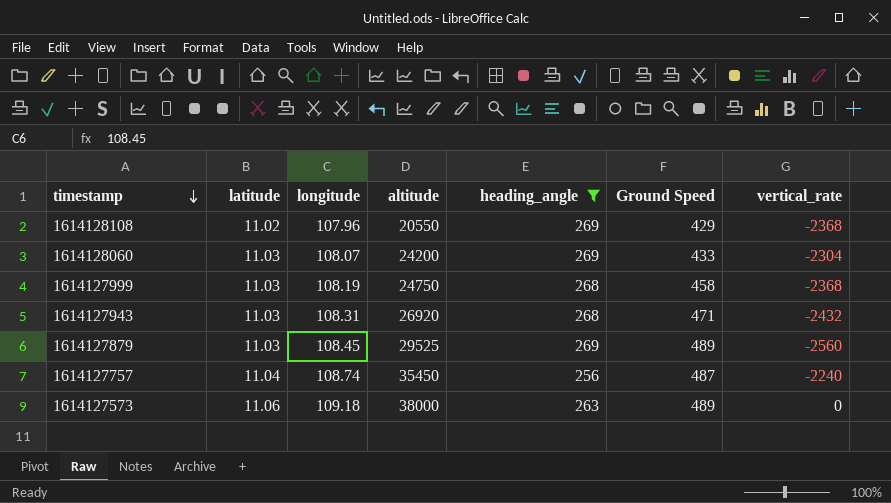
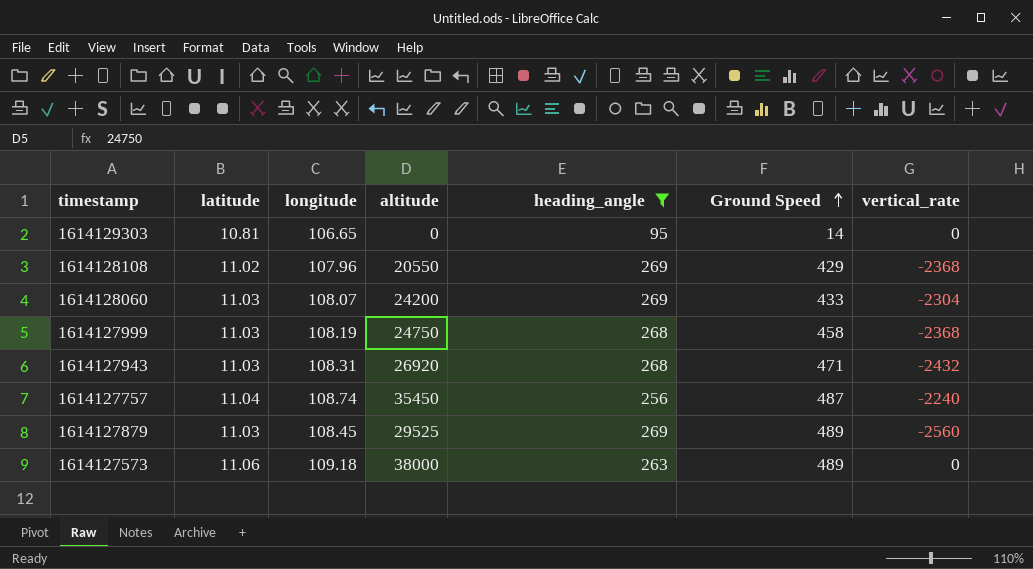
row order: timestamp descending -> Ground Speed ascending
row 1614129303: none -> 10.81 | 106.65 | 0 | 95 | 14 | 0

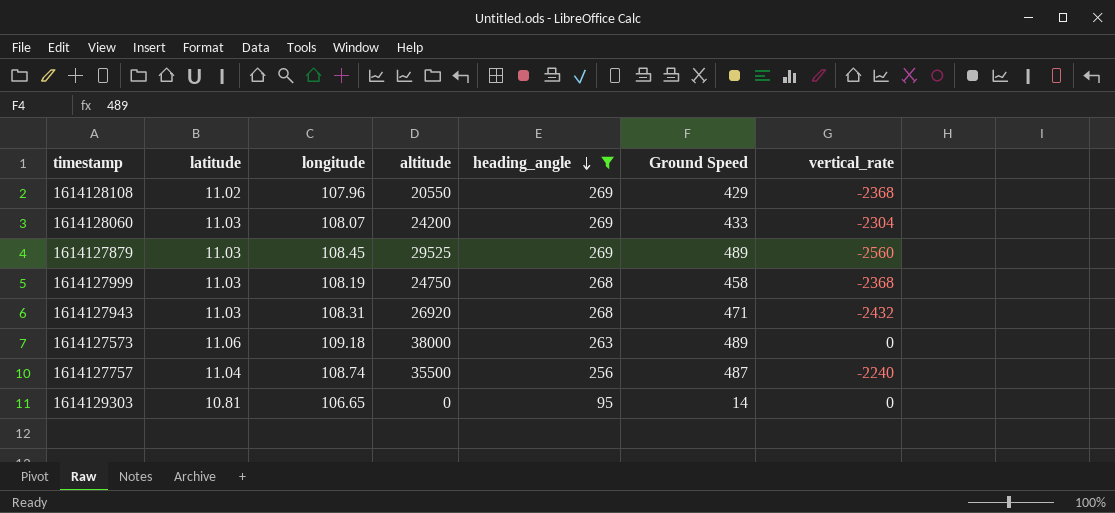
row order: Ground Speed ascending -> heading_angle descending
1614127757 | altitude: 35450 -> 35500

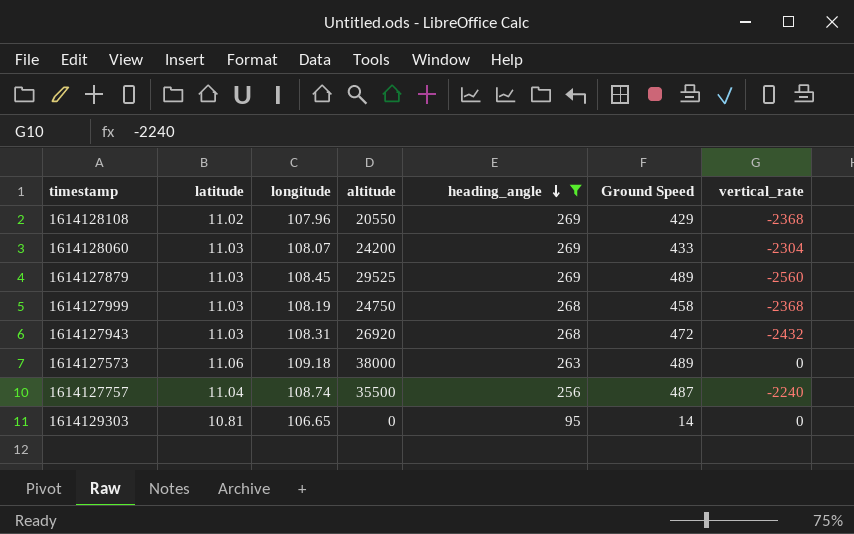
1614127943 | Ground Speed: 471 -> 472

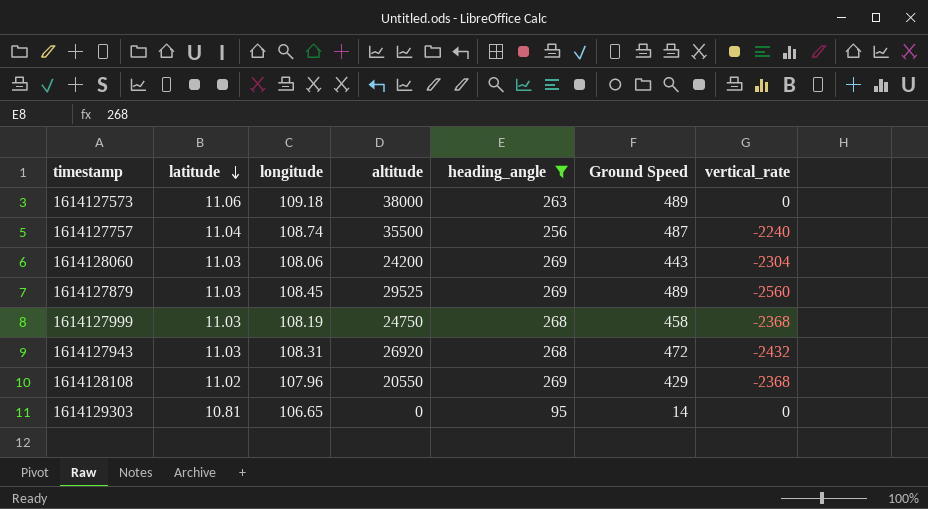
row order: heading_angle descending -> latitude descending
1614128060 | longitude: 108.07 -> 108.06
1614128060 | Ground Speed: 433 -> 443

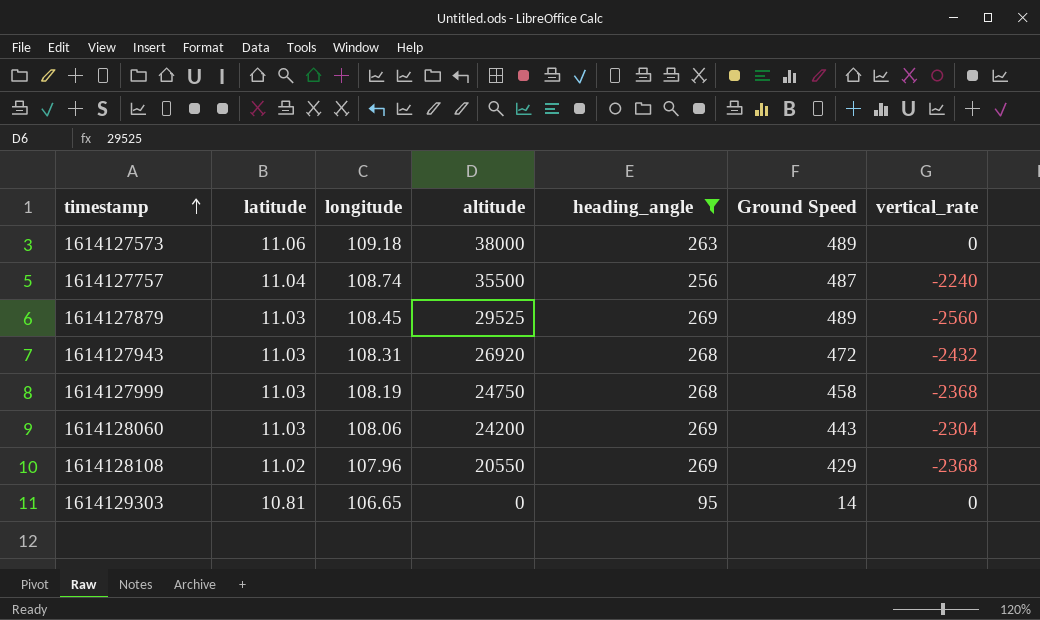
row order: latitude descending -> timestamp ascending

